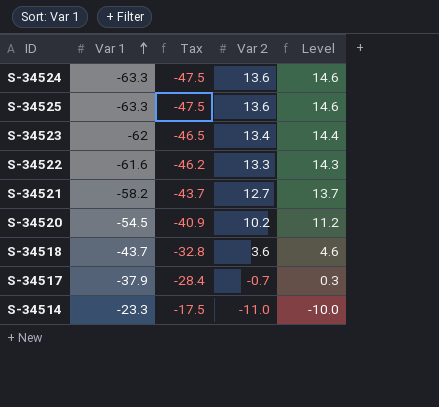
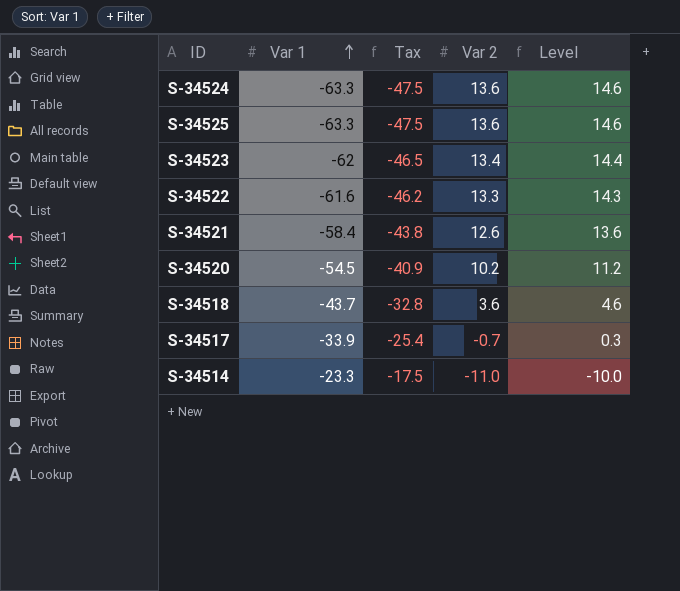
S-34521 | Var 1: -58.2 -> -58.4
S-34521 | Tax: -43.7 -> -43.8
S-34521 | Var 2: 12.7 -> 12.6
S-34521 | Level: 13.7 -> 13.6
S-34517 | Var 1: -37.9 -> -33.9
S-34517 | Tax: -28.4 -> -25.4

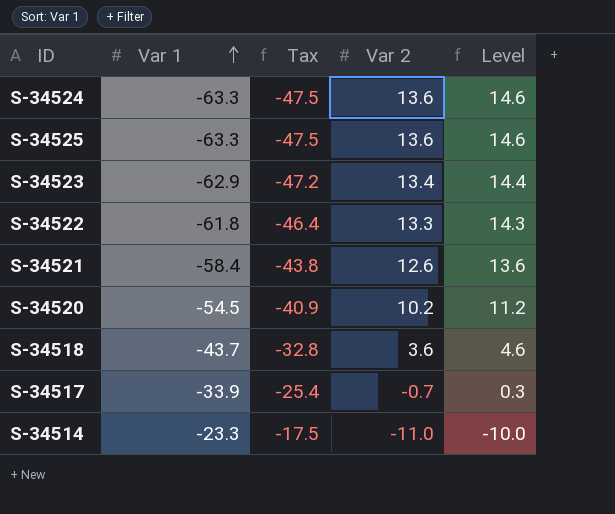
S-34523 | Var 1: -62 -> -62.9
S-34523 | Tax: -46.5 -> -47.2
S-34522 | Var 1: -61.6 -> -61.8
S-34522 | Tax: -46.2 -> -46.4

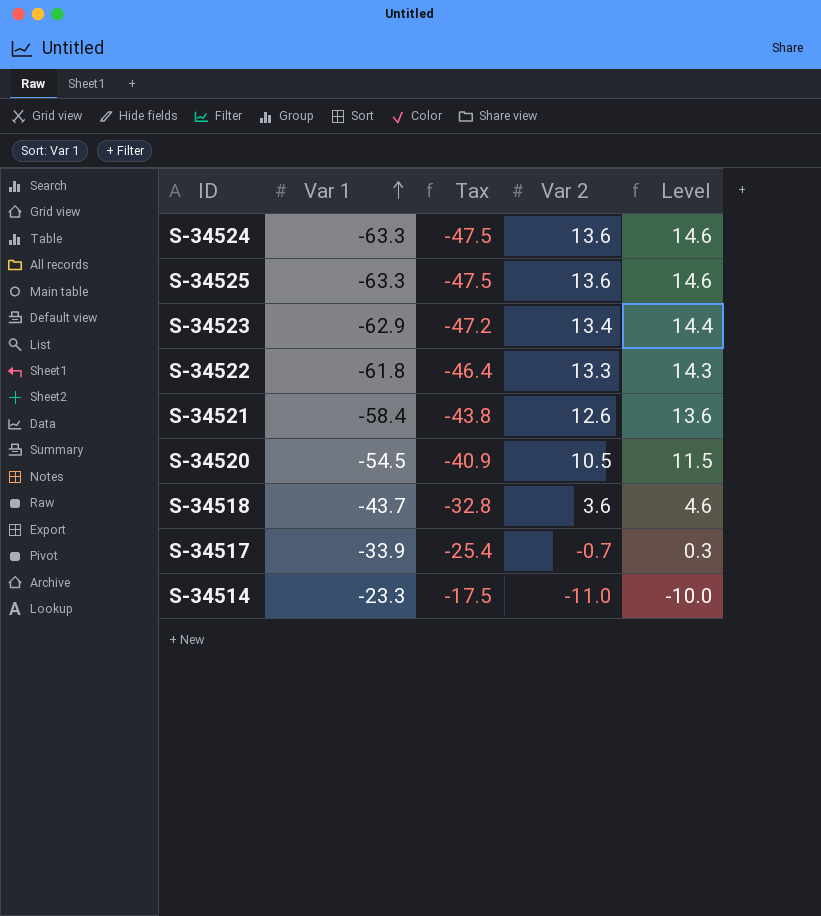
S-34520 | Var 2: 10.2 -> 10.5
S-34520 | Level: 11.2 -> 11.5

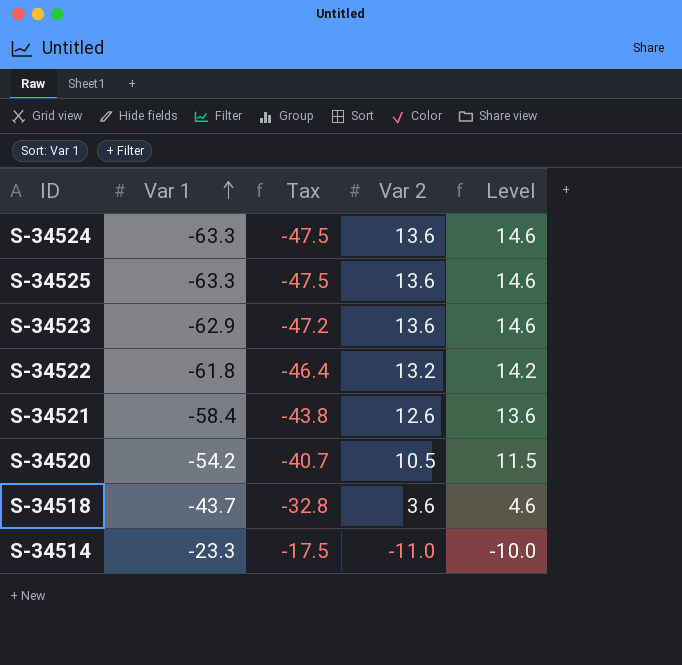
row S-34517: -33.9 | -25.4 | -0.7 | 0.3 -> none
S-34523 | Var 2: 13.4 -> 13.6
S-34523 | Level: 14.4 -> 14.6
S-34522 | Var 2: 13.3 -> 13.2
S-34522 | Level: 14.3 -> 14.2
S-34520 | Var 1: -54.5 -> -54.2
S-34520 | Tax: -40.9 -> -40.7

